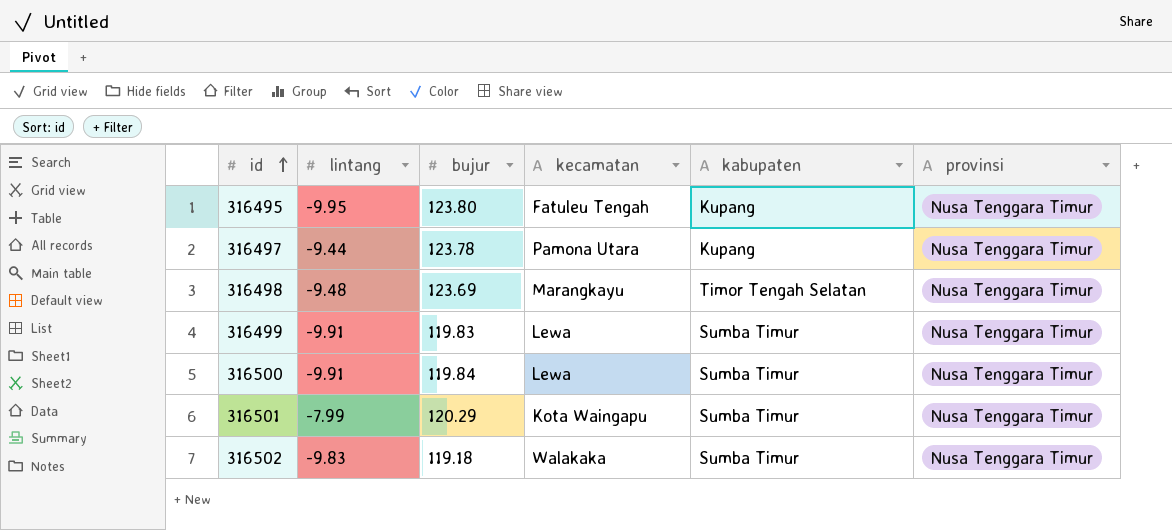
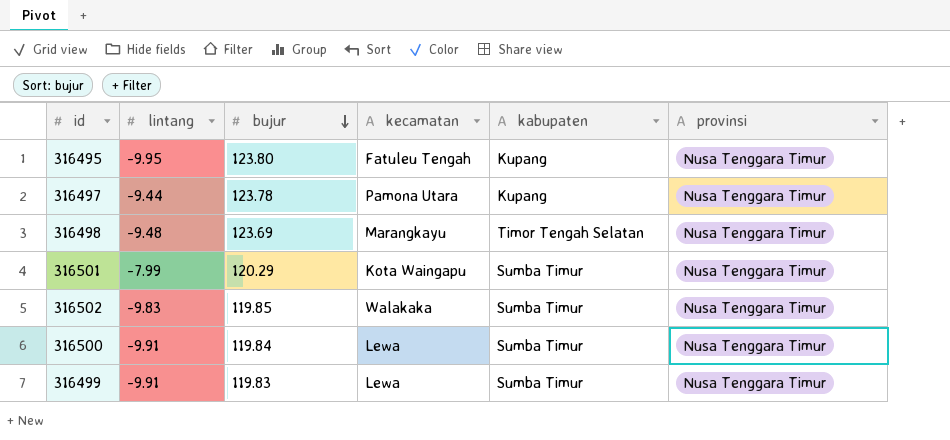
row order: id ascending -> bujur descending
316502 | bujur: 119.18 -> 119.85

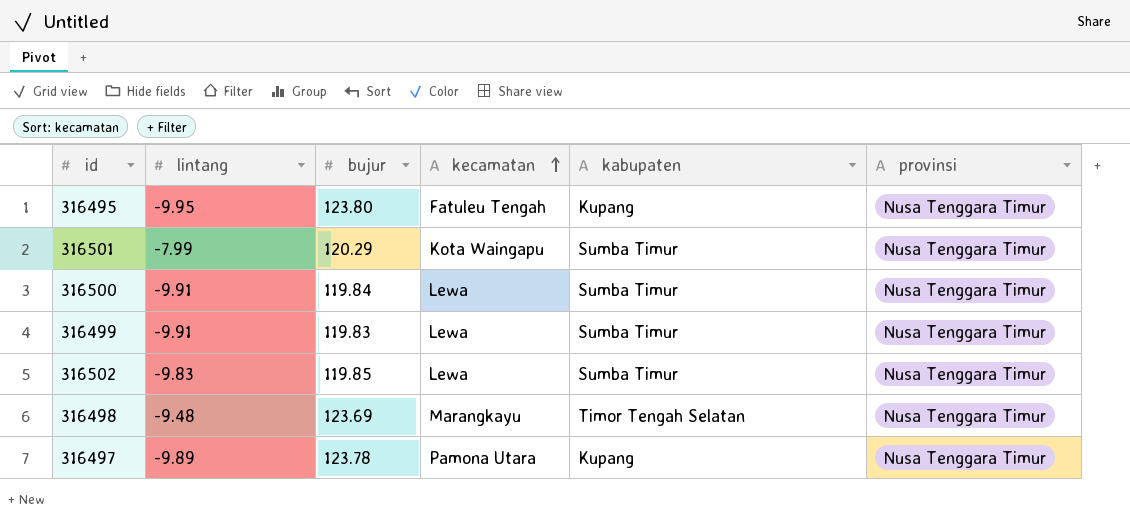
row order: bujur descending -> kecamatan ascending
316502 | kecamatan: Walakaka -> Lewa
316497 | lintang: -9.44 -> -9.89

